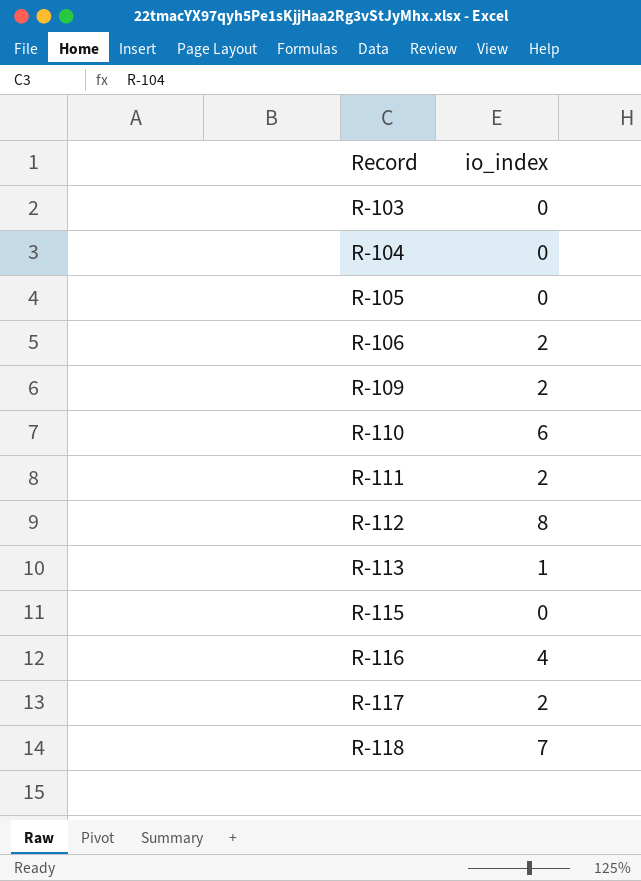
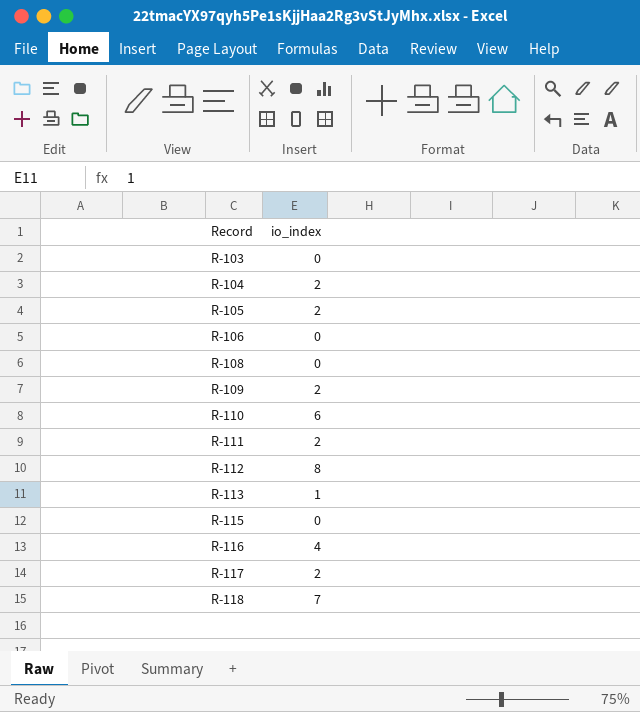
R-104 | io_index: 0 -> 2
R-105 | io_index: 0 -> 2
R-106 | io_index: 2 -> 0
row R-108: none -> 0

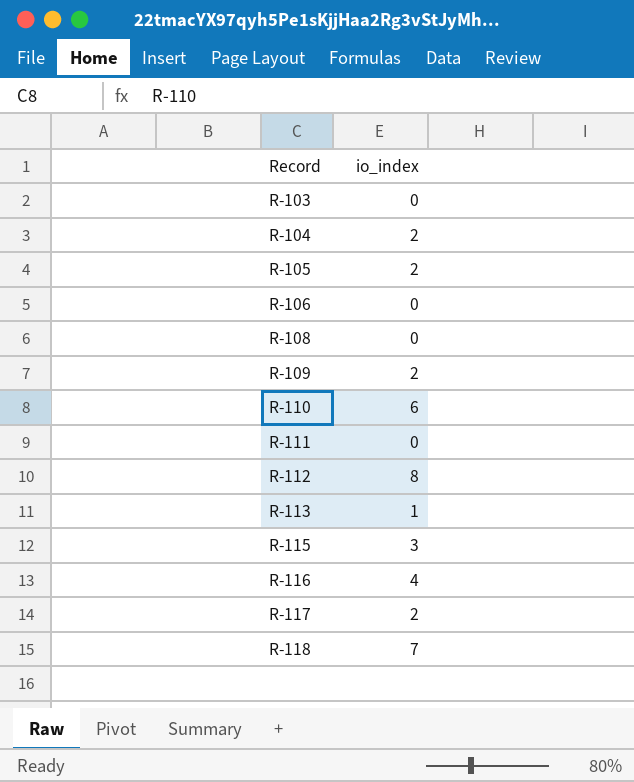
R-111 | io_index: 2 -> 0
R-115 | io_index: 0 -> 3

